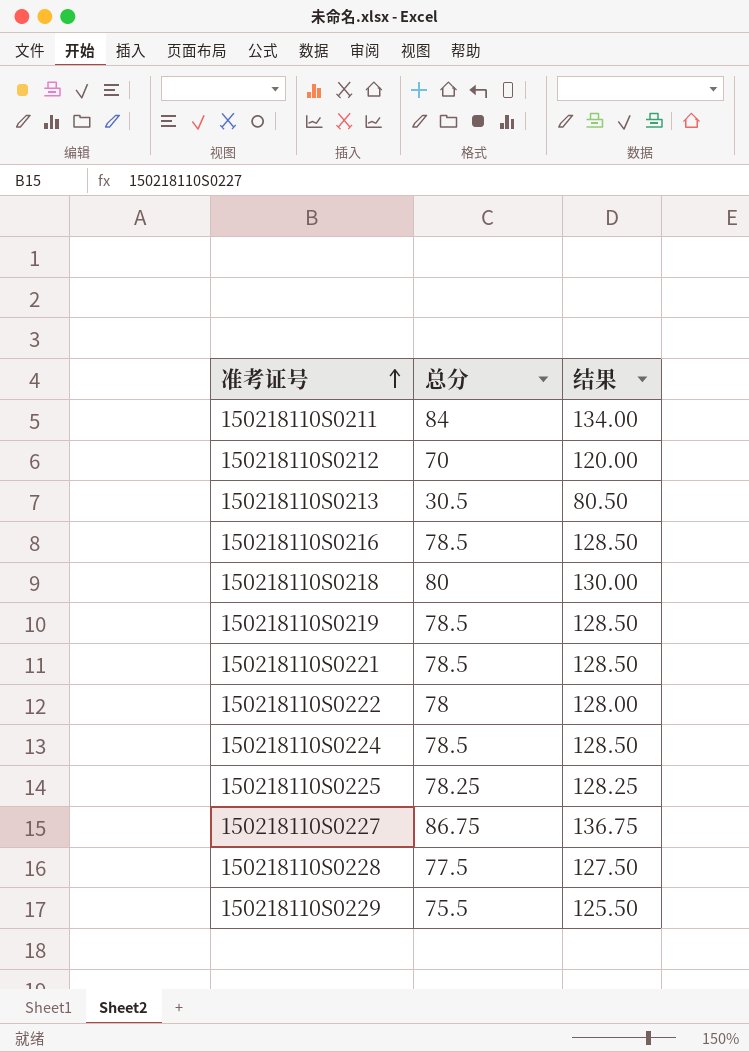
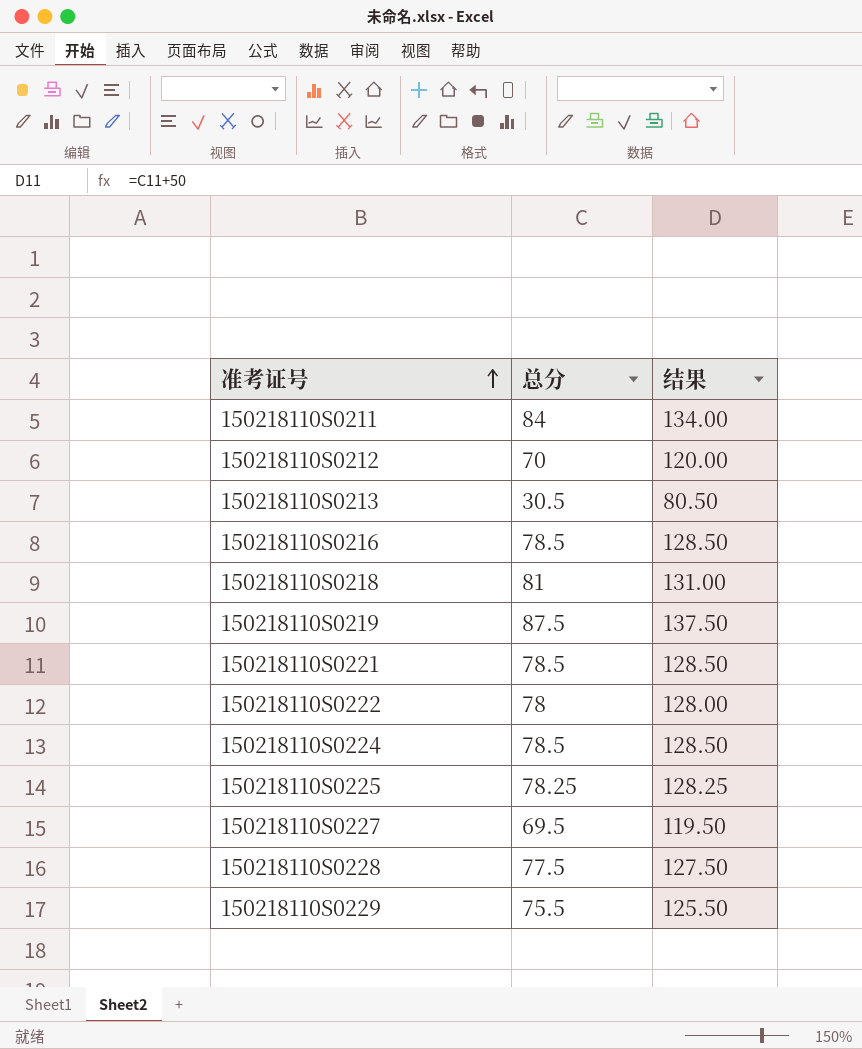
150218110S0218 | 总分: 80 -> 81
150218110S0218 | 结果: 130.00 -> 131.00
150218110S0219 | 总分: 78.5 -> 87.5
150218110S0219 | 结果: 128.50 -> 137.50
150218110S0227 | 总分: 86.75 -> 69.5
150218110S0227 | 结果: 136.75 -> 119.50

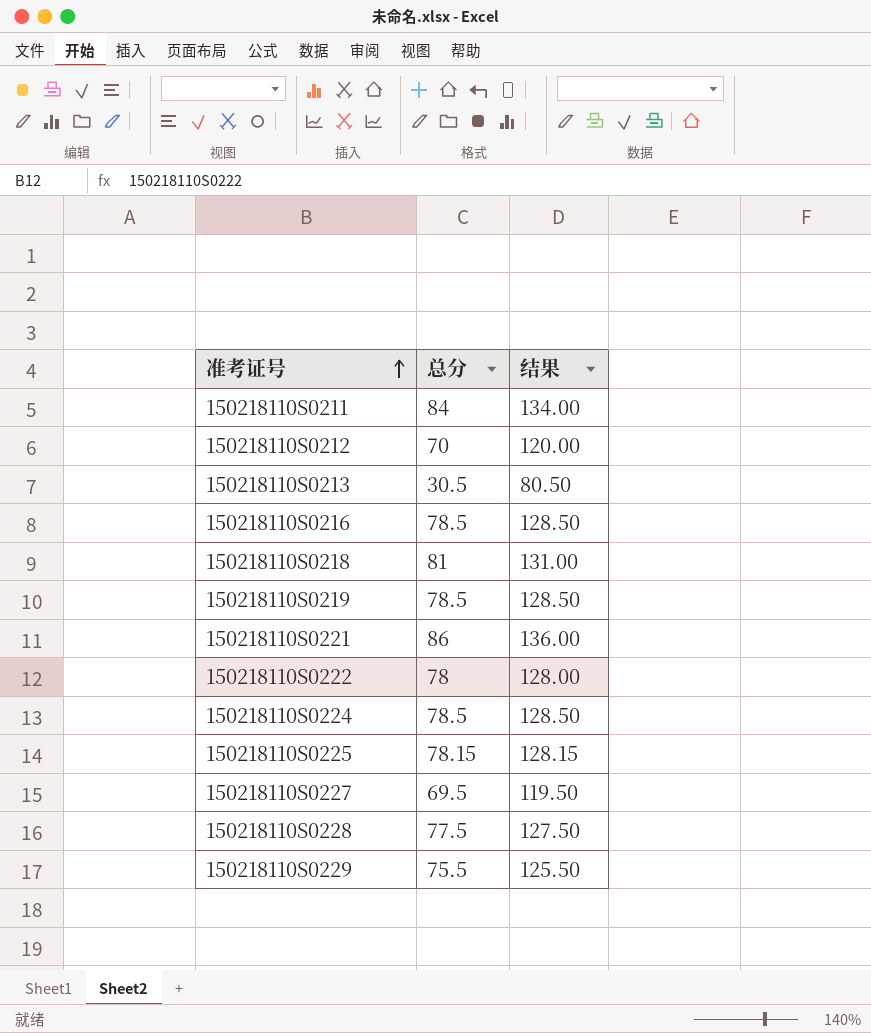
150218110S0219 | 总分: 87.5 -> 78.5
150218110S0219 | 结果: 137.50 -> 128.50
150218110S0221 | 总分: 78.5 -> 86
150218110S0221 | 结果: 128.50 -> 136.00
150218110S0225 | 总分: 78.25 -> 78.15
150218110S0225 | 结果: 128.25 -> 128.15

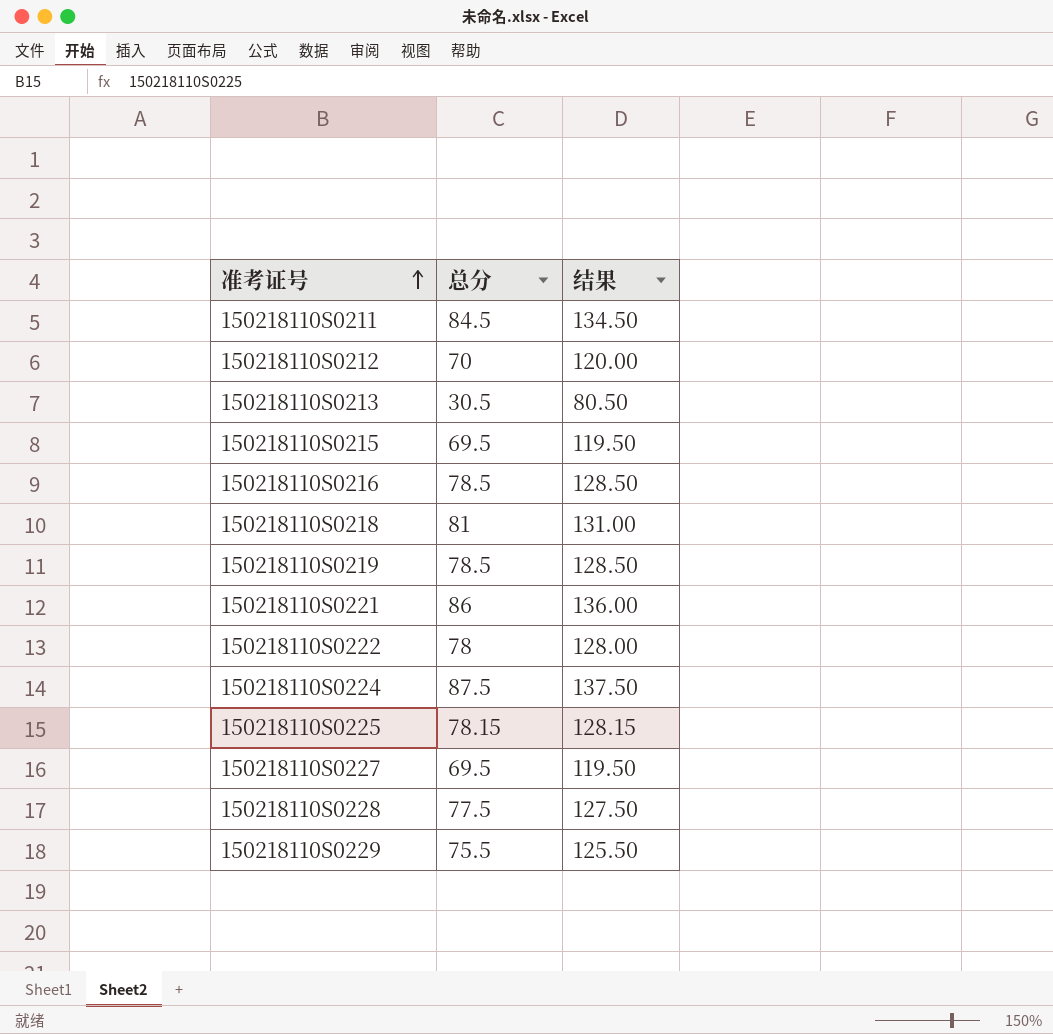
150218110S0211 | 总分: 84 -> 84.5
150218110S0211 | 结果: 134.00 -> 134.50
row 150218110S0215: none -> 69.5 | 119.50
150218110S0224 | 总分: 78.5 -> 87.5
150218110S0224 | 结果: 128.50 -> 137.50

